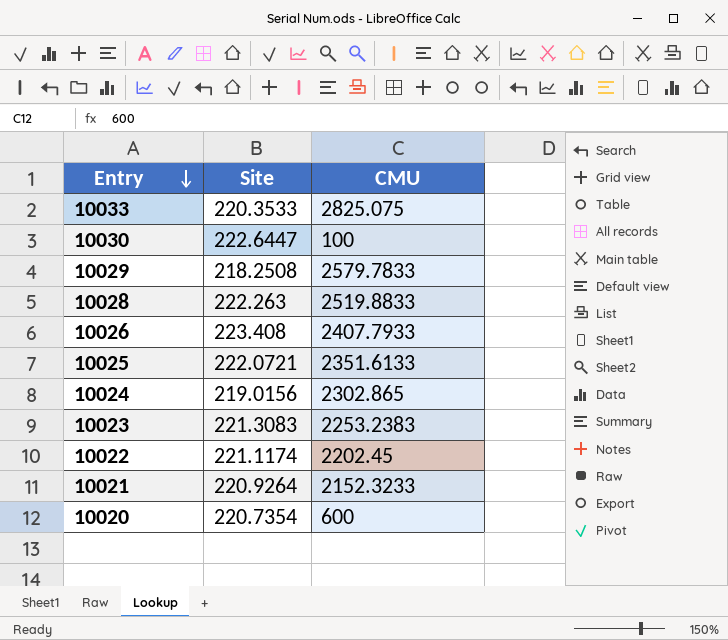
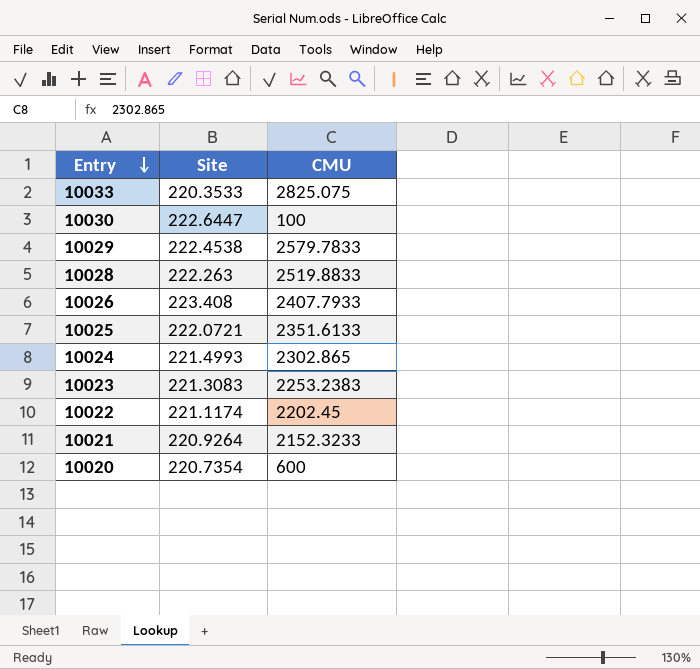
10029 | Site: 218.2508 -> 222.4538
10024 | Site: 219.0156 -> 221.4993

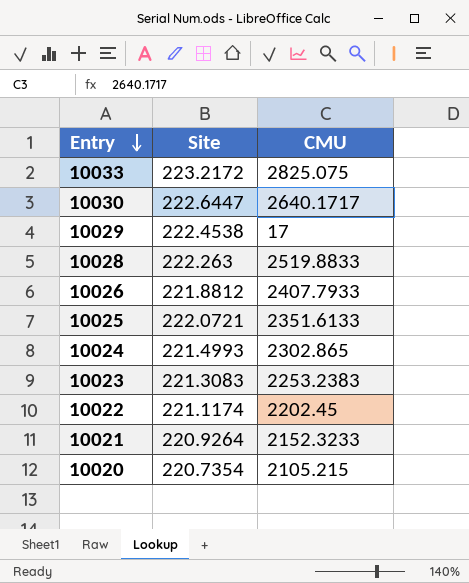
10033 | Site: 220.3533 -> 223.2172
10030 | CMU: 100 -> 2640.1717
10029 | CMU: 2579.7833 -> 17
10026 | Site: 223.408 -> 221.8812
10020 | CMU: 600 -> 2105.215

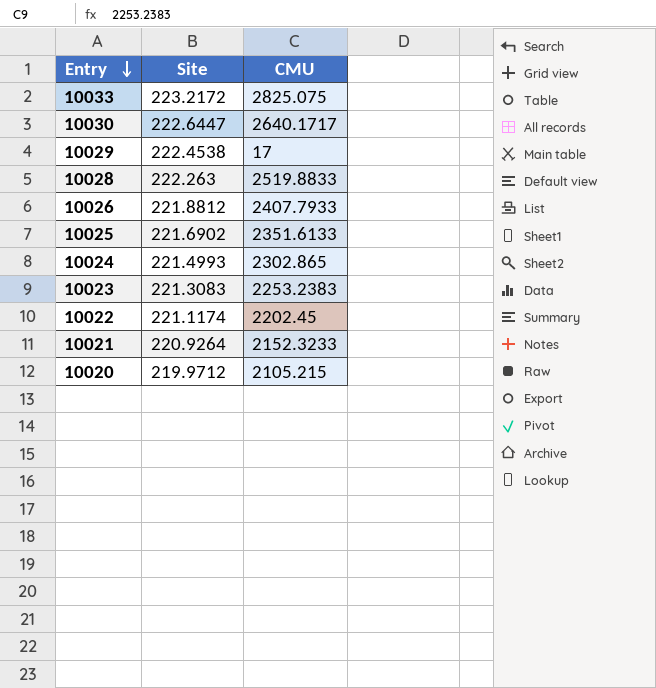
10025 | Site: 222.0721 -> 221.6902
10020 | Site: 220.7354 -> 219.9712

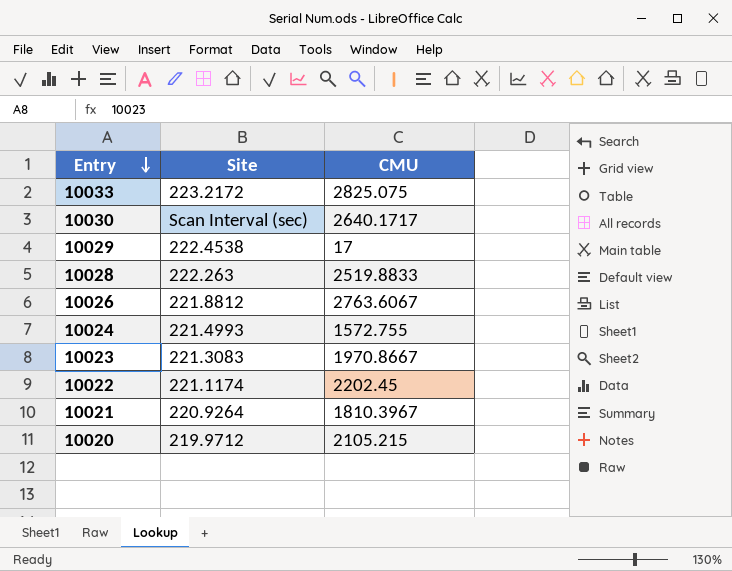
row 10025: 221.6902 | 2351.6133 -> none
10030 | Site: 222.6447 -> Scan Interval (sec)
10026 | CMU: 2407.7933 -> 2763.6067
10024 | CMU: 2302.865 -> 1572.755
10023 | CMU: 2253.2383 -> 1970.8667
10021 | CMU: 2152.3233 -> 1810.3967

